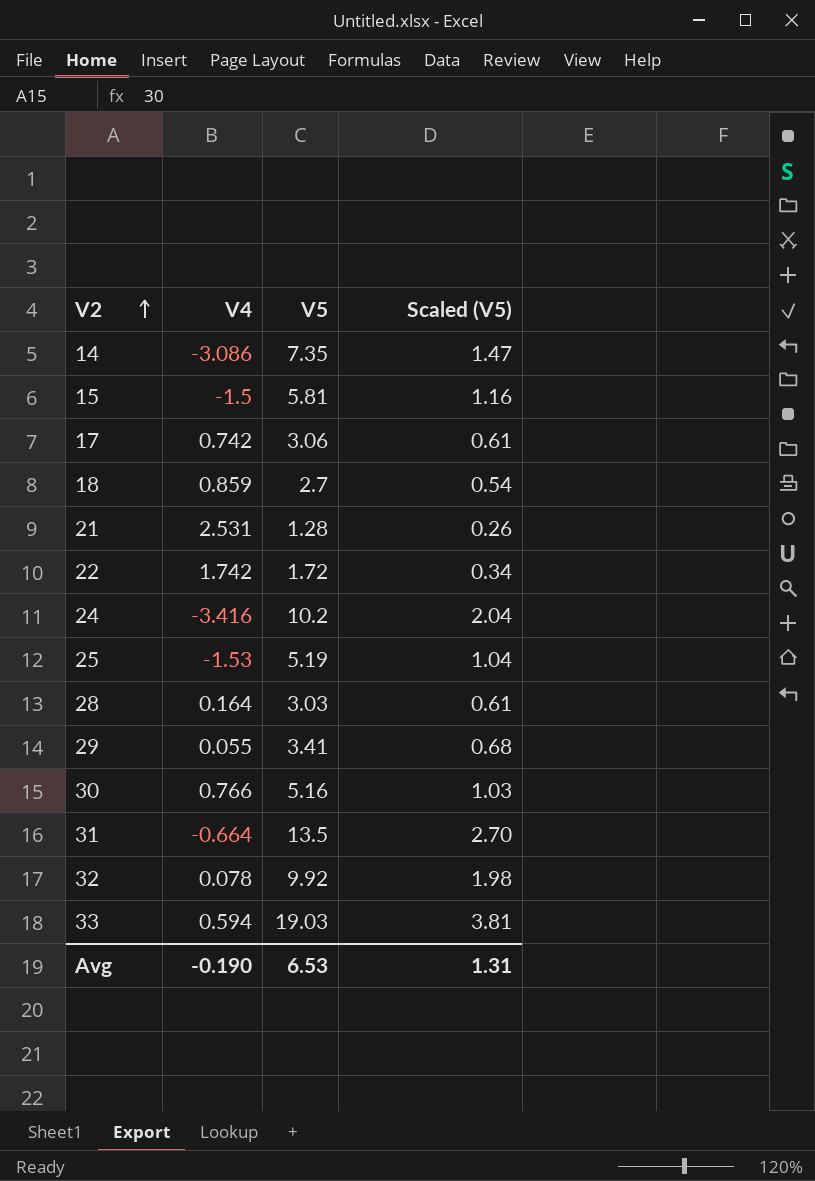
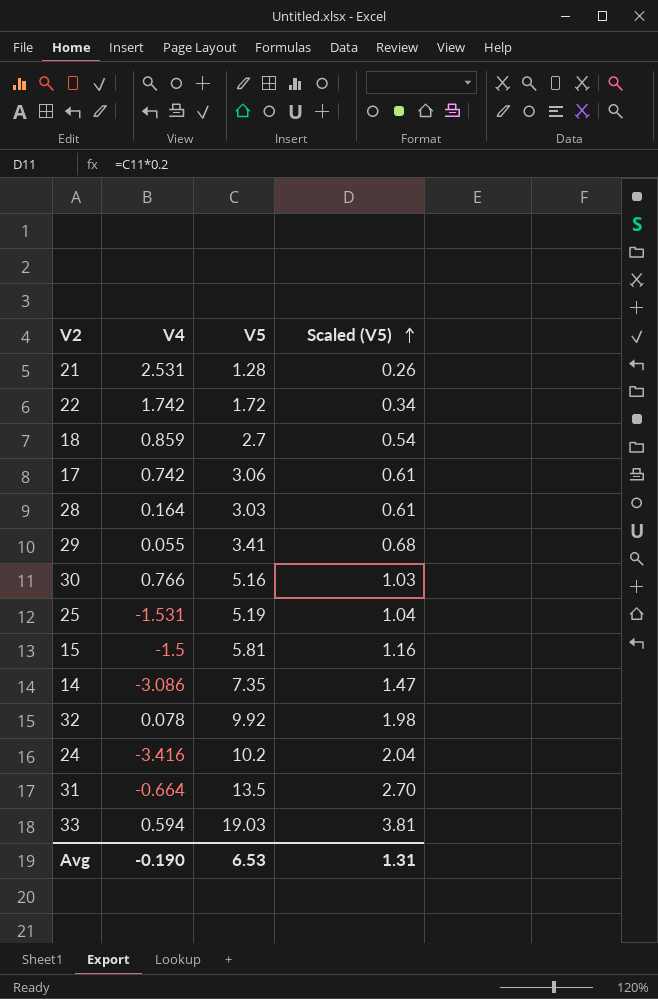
row order: V2 ascending -> Scaled (V5) ascending
25 | V4: -1.53 -> -1.531

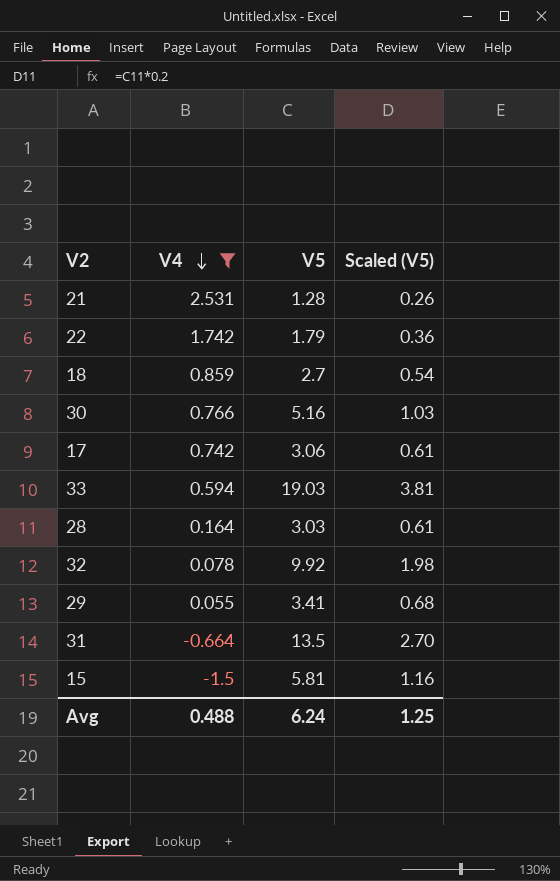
filter: none -> V4 >= -1.5
row order: Scaled (V5) ascending -> V4 descending
22 | V5: 1.72 -> 1.79
22 | Scaled (V5): 0.34 -> 0.36
Avg | V4: -0.190 -> 0.488
Avg | V5: 6.53 -> 6.24
Avg | Scaled (V5): 1.31 -> 1.25

